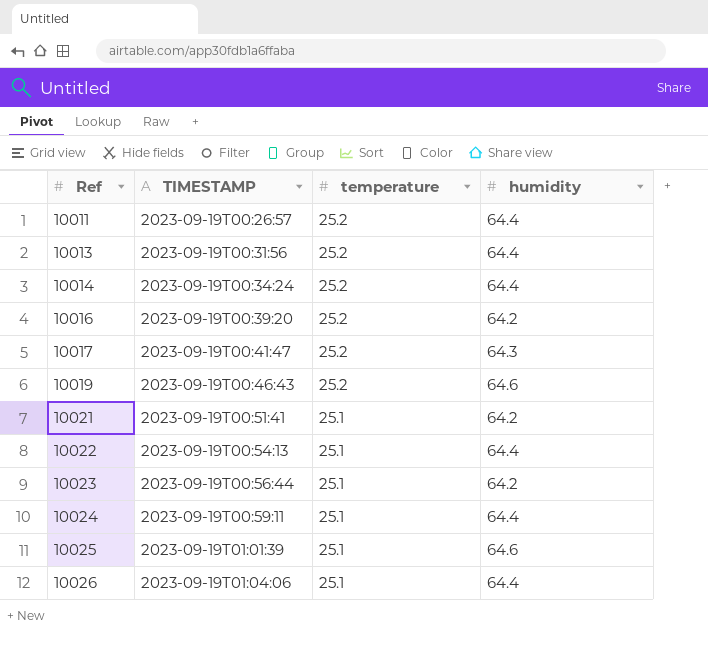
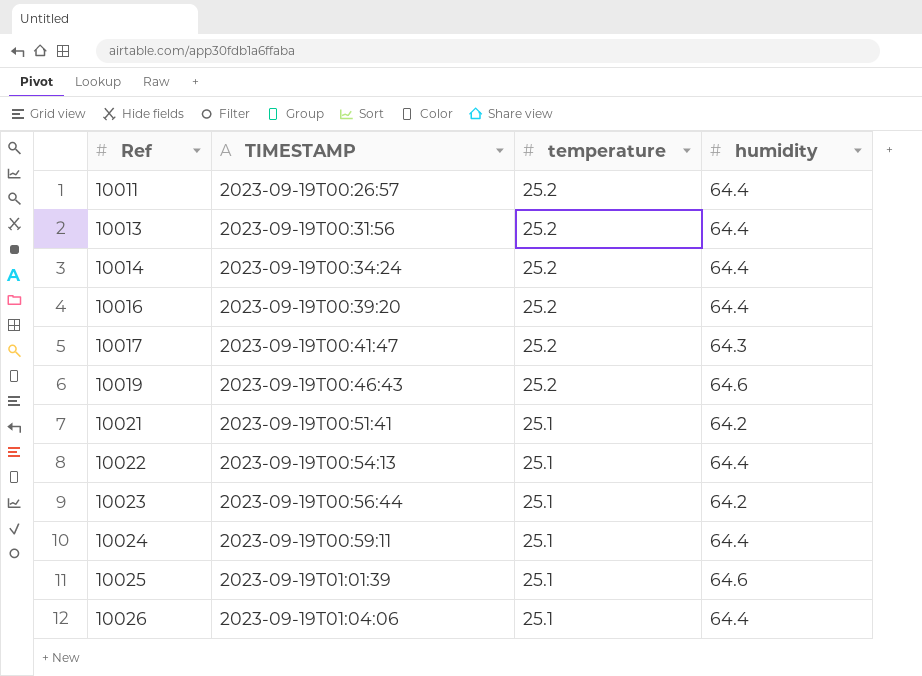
10016 | humidity: 64.2 -> 64.4

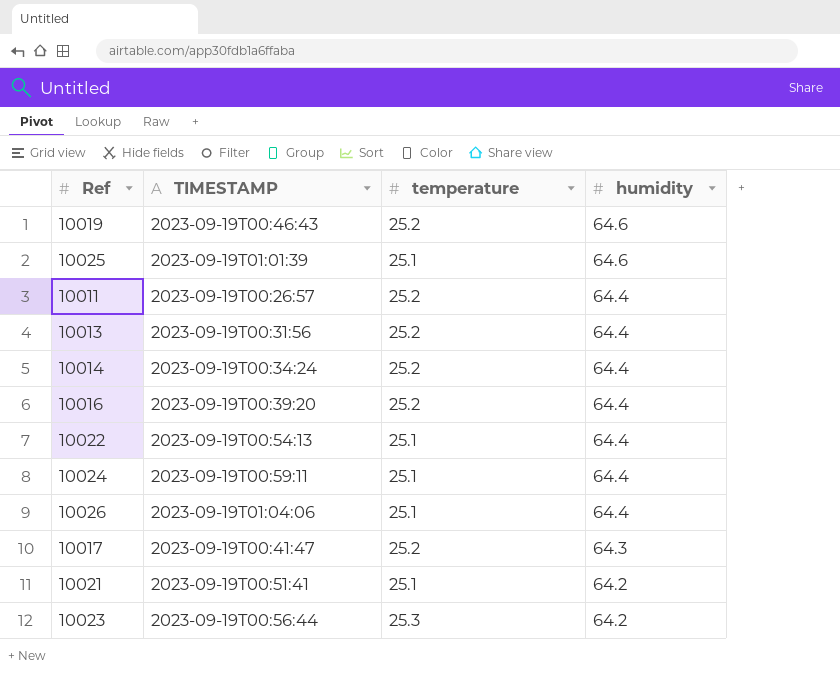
row order: Ref ascending -> humidity descending
10023 | temperature: 25.1 -> 25.3

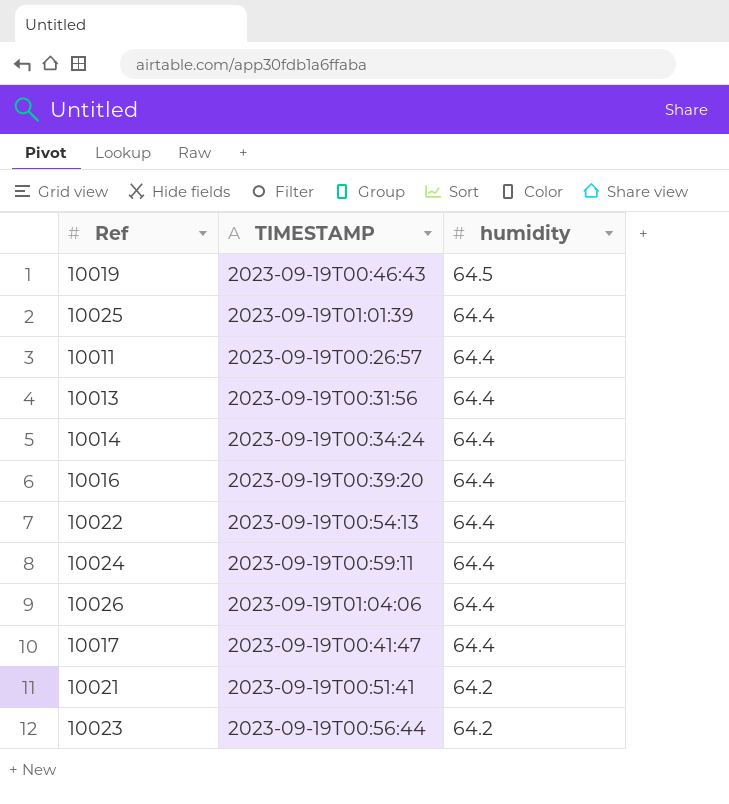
column temperature | position: 3 -> none
10019 | humidity: 64.6 -> 64.5
10025 | humidity: 64.6 -> 64.4
10017 | humidity: 64.3 -> 64.4

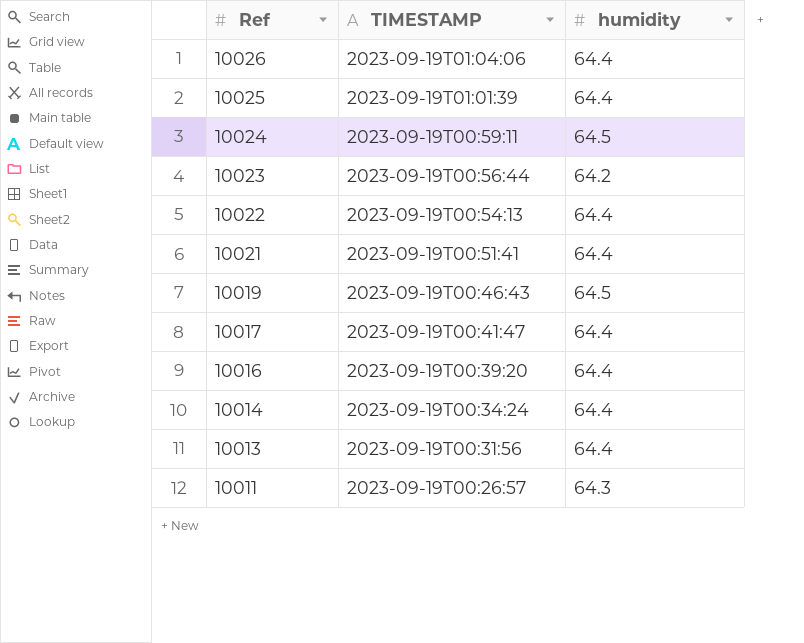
row order: humidity descending -> Ref descending
10024 | humidity: 64.4 -> 64.5
10021 | humidity: 64.2 -> 64.4
10011 | humidity: 64.4 -> 64.3

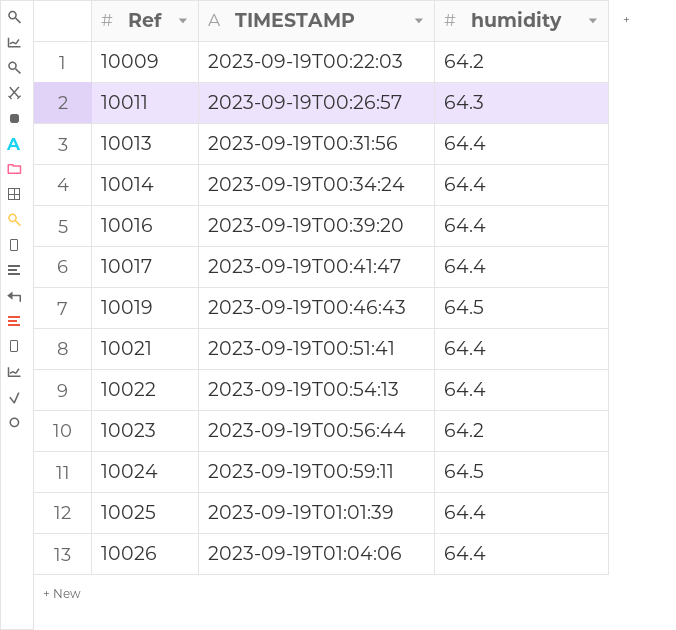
row order: Ref descending -> Ref ascending
row 10009: none -> 2023-09-19T00:22:03 | 64.2

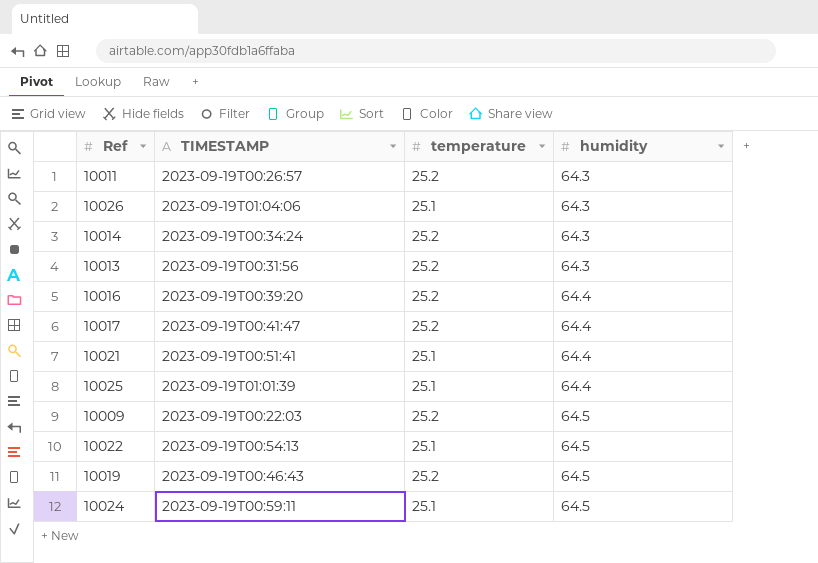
row order: Ref ascending -> humidity ascending
column temperature | position: none -> 3
row 10023: 2023-09-19T00:56:44 | 64.2 -> none
10026 | humidity: 64.4 -> 64.3
10014 | humidity: 64.4 -> 64.3
10013 | humidity: 64.4 -> 64.3
10009 | humidity: 64.2 -> 64.5
10022 | humidity: 64.4 -> 64.5

